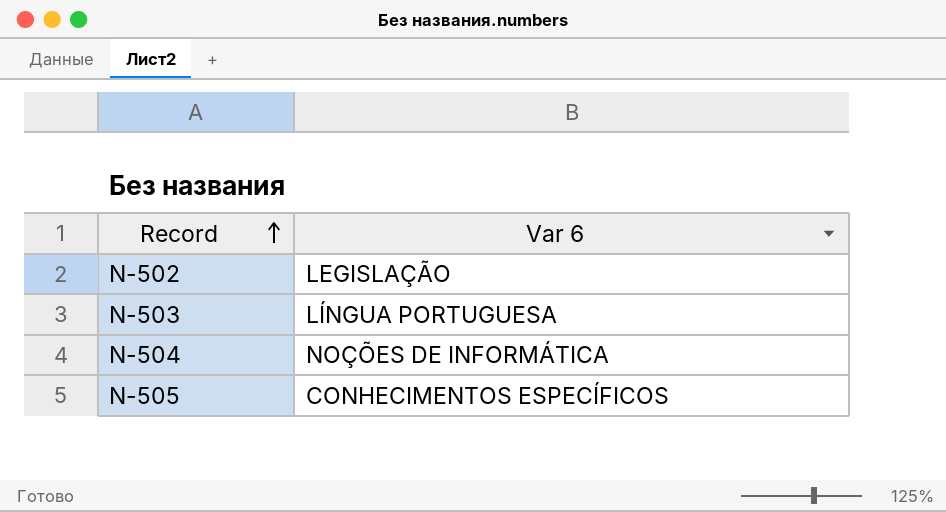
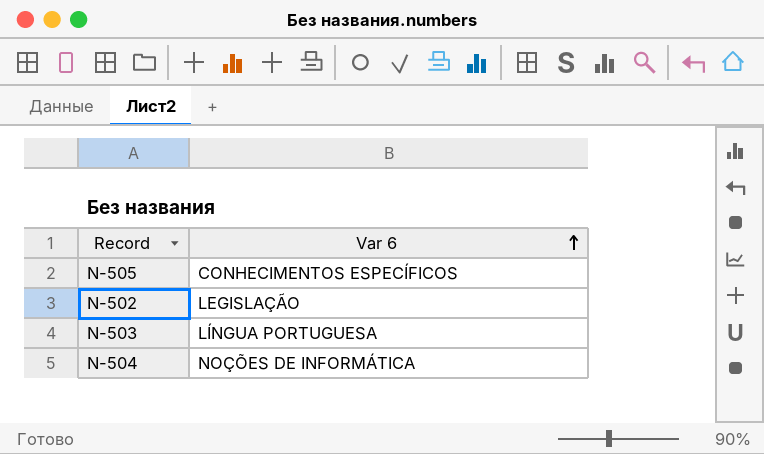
row order: Record ascending -> Var 6 ascending

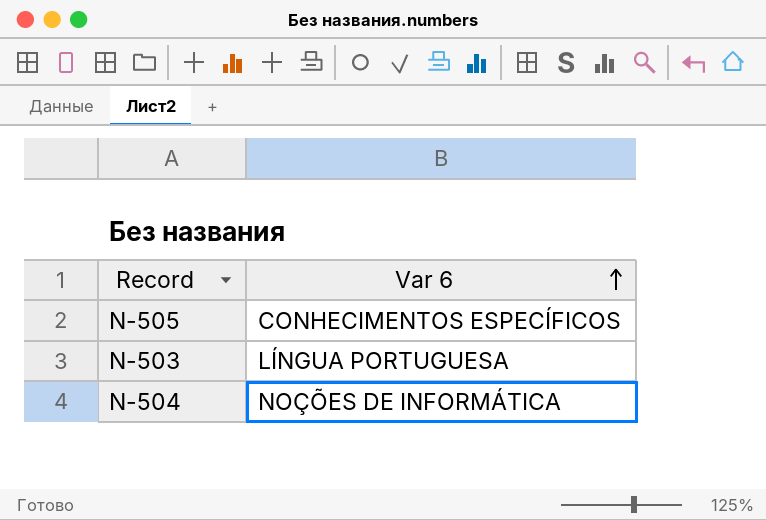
row N-502: LEGISLAÇÃO -> none

